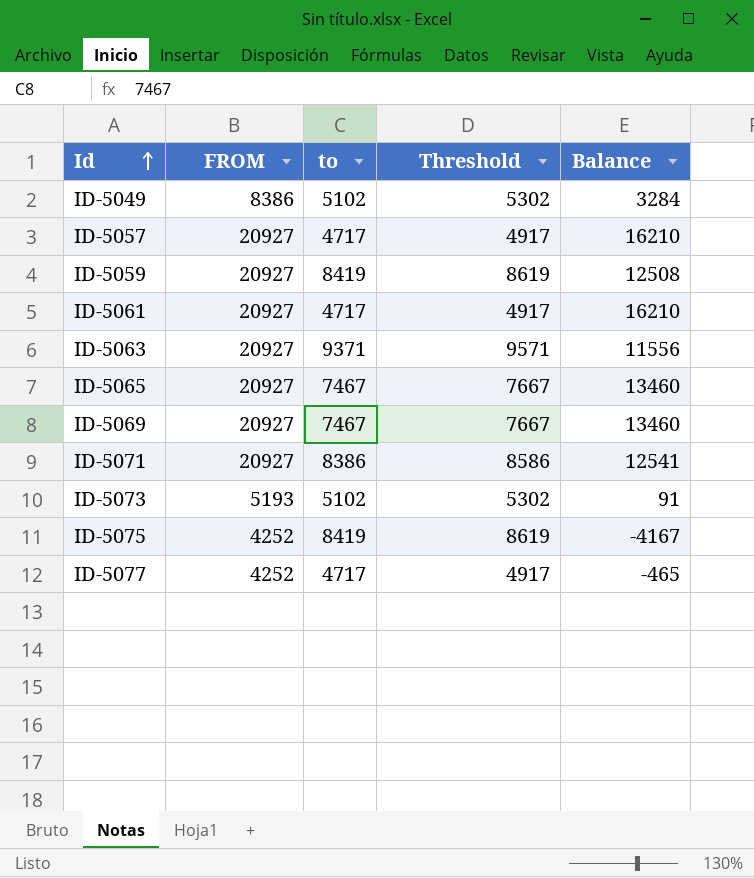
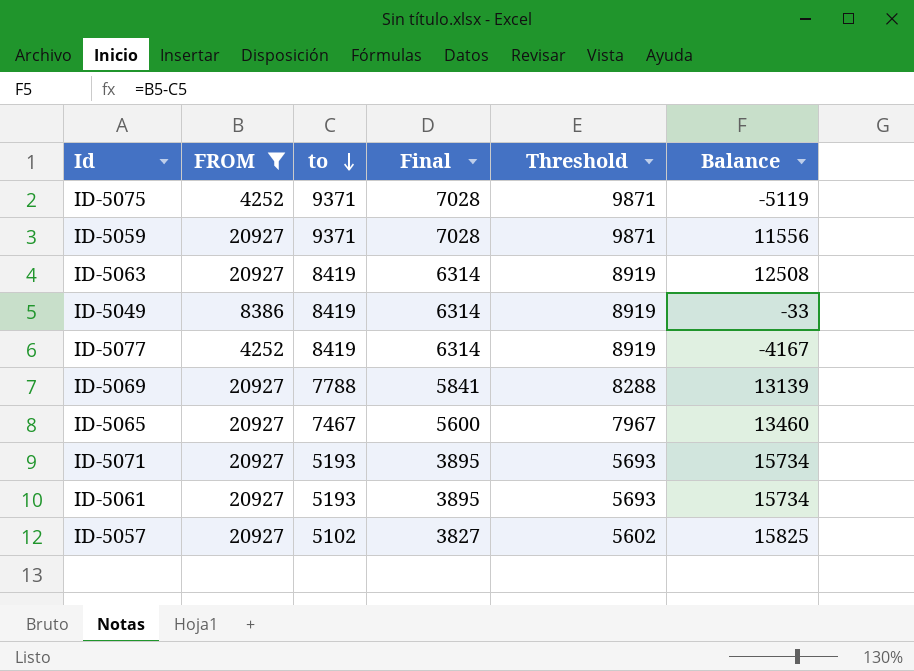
filter: none -> FROM != 5193
row order: Id ascending -> to descending
column Final | formula: none -> [to] * 0.75
column Threshold | formula: [to] + 200 -> [to] + 500
ID-5075 | to: 8419 -> 9371
ID-5075 | Balance: -4167 -> -5119
ID-5059 | to: 8419 -> 9371
ID-5059 | Balance: 12508 -> 11556
ID-5063 | to: 9371 -> 8419
ID-5063 | Balance: 11556 -> 12508
ID-5049 | to: 5102 -> 8419
ID-5049 | Balance: 3284 -> -33
ID-5077 | to: 4717 -> 8419
ID-5077 | Balance: -465 -> -4167
ID-5069 | to: 7467 -> 7788
ID-5069 | Balance: 13460 -> 13139
ID-5071 | to: 8386 -> 5193
ID-5071 | Balance: 12541 -> 15734
ID-5061 | to: 4717 -> 5193
ID-5061 | Balance: 16210 -> 15734
ID-5057 | to: 4717 -> 5102
ID-5057 | Balance: 16210 -> 15825

